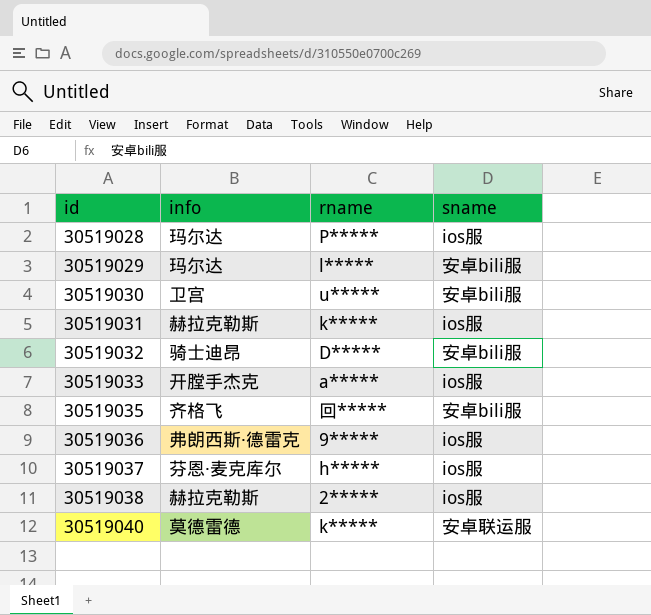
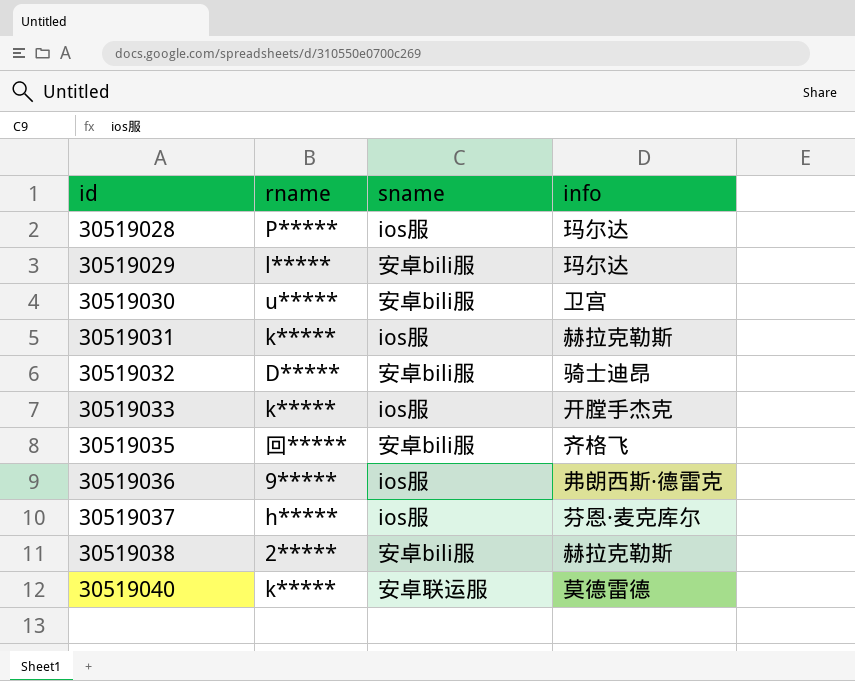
column info | position: 2 -> 4
30519033 | rname: a***** -> k*****
30519038 | sname: ios服 -> 安卓bili服

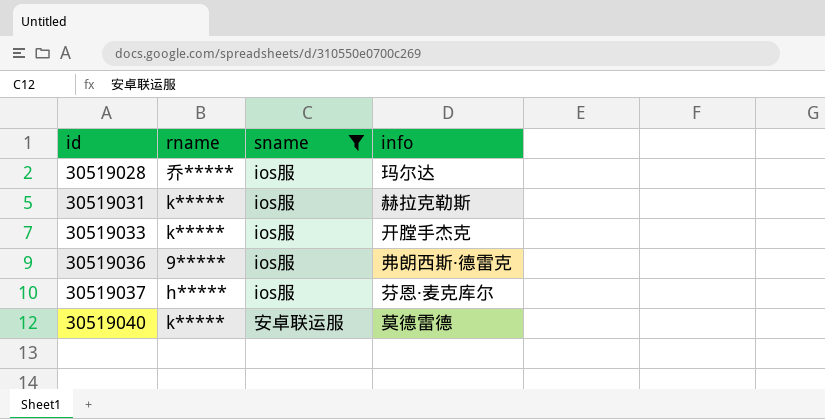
filter: none -> sname != 安卓bili服
30519028 | rname: P***** -> 乔*****

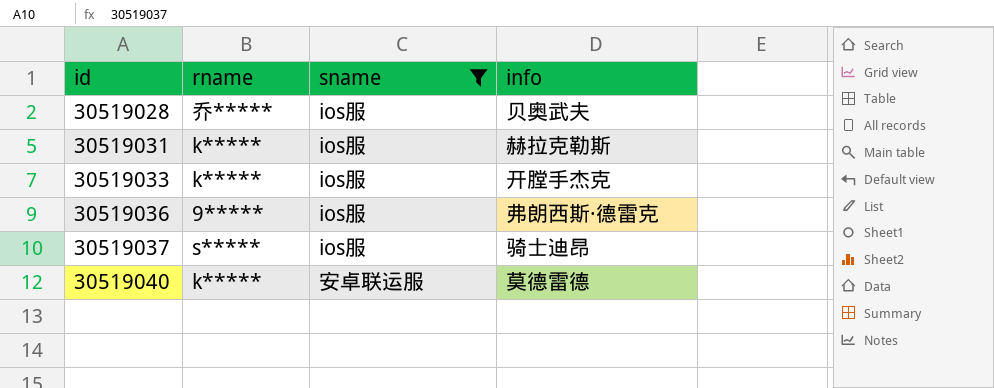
30519028 | info: 玛尔达 -> 贝奥武夫
30519037 | rname: h***** -> s*****
30519037 | info: 芬恩·麦克库尔 -> 骑士迪昂

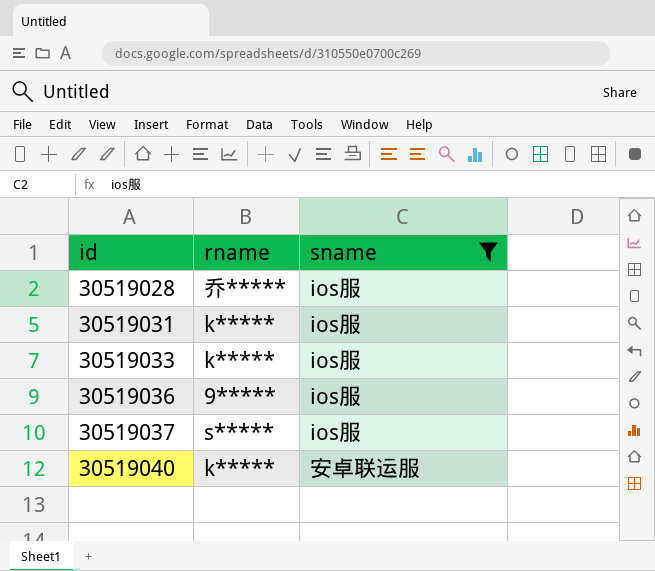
column info | position: 4 -> none

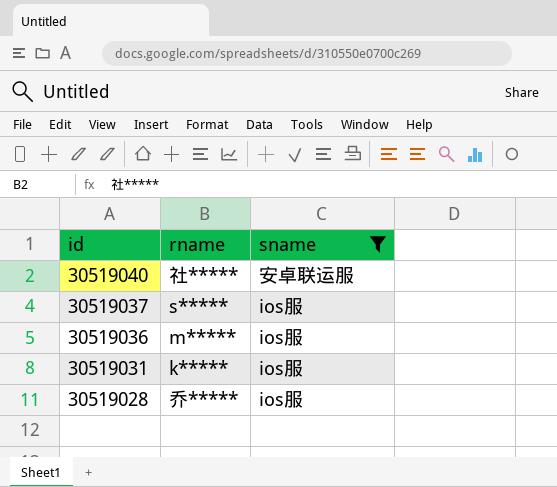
row order: id ascending -> id descending
row 30519033: k***** | ios服 -> none
30519040 | rname: k***** -> 社*****
30519036 | rname: 9***** -> m*****

